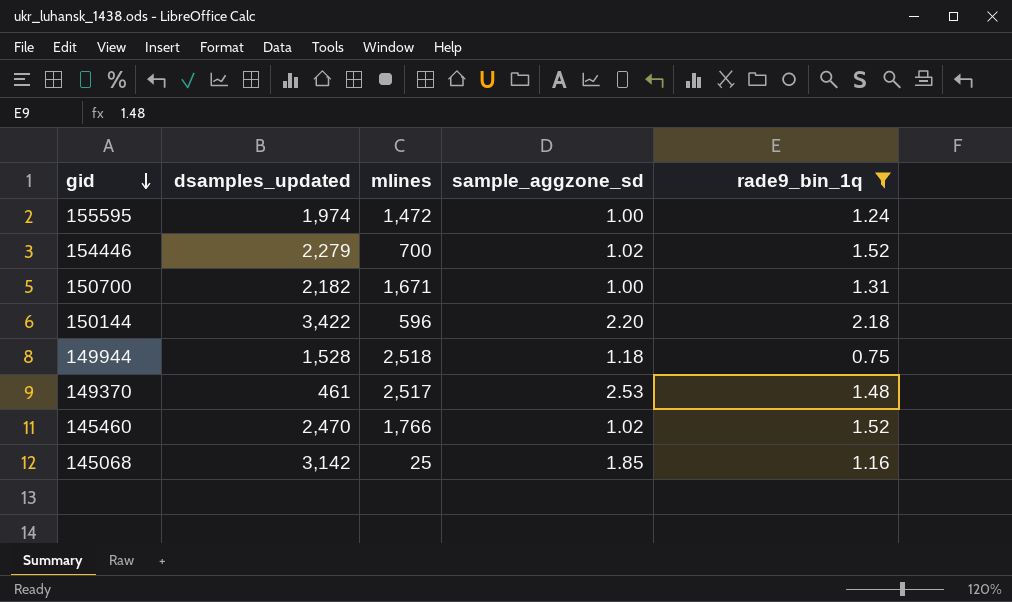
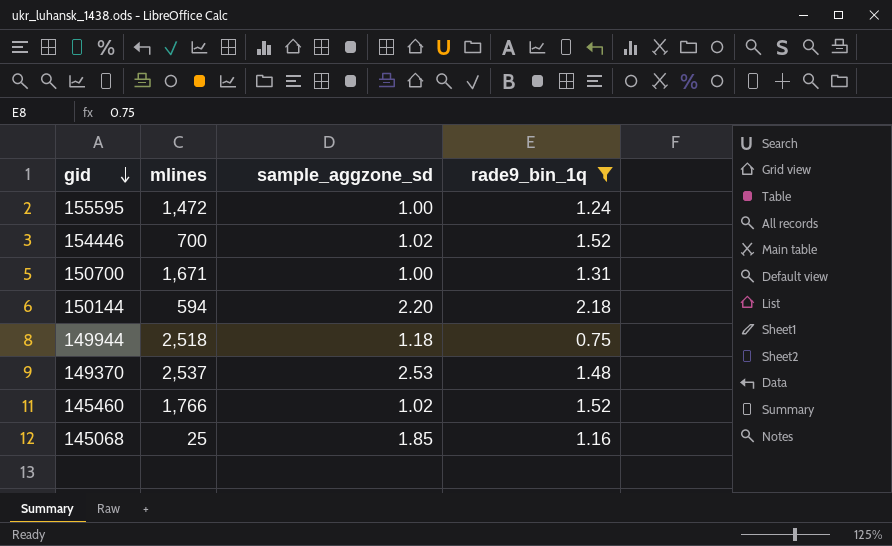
column dsamples_updated | position: 2 -> none
150144 | mlines: 596 -> 594
149370 | mlines: 2,517 -> 2,537

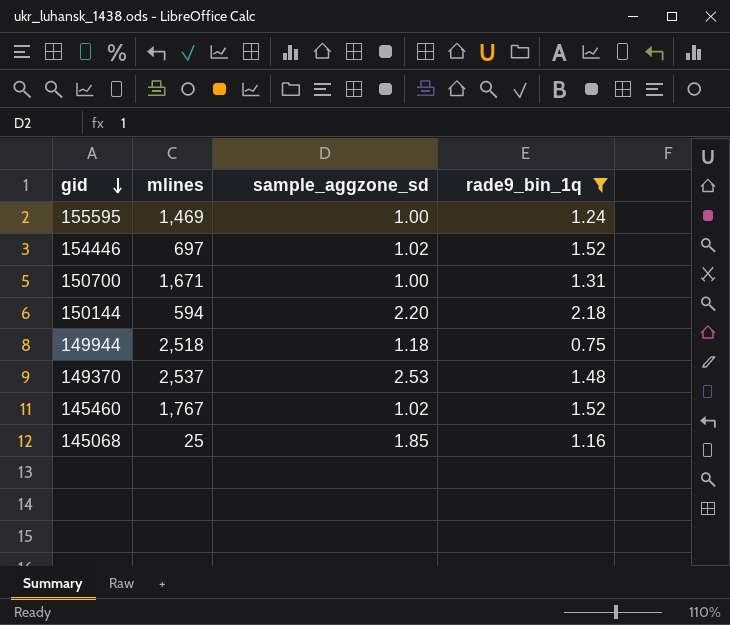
155595 | mlines: 1,472 -> 1,469
154446 | mlines: 700 -> 697
145460 | mlines: 1,766 -> 1,767

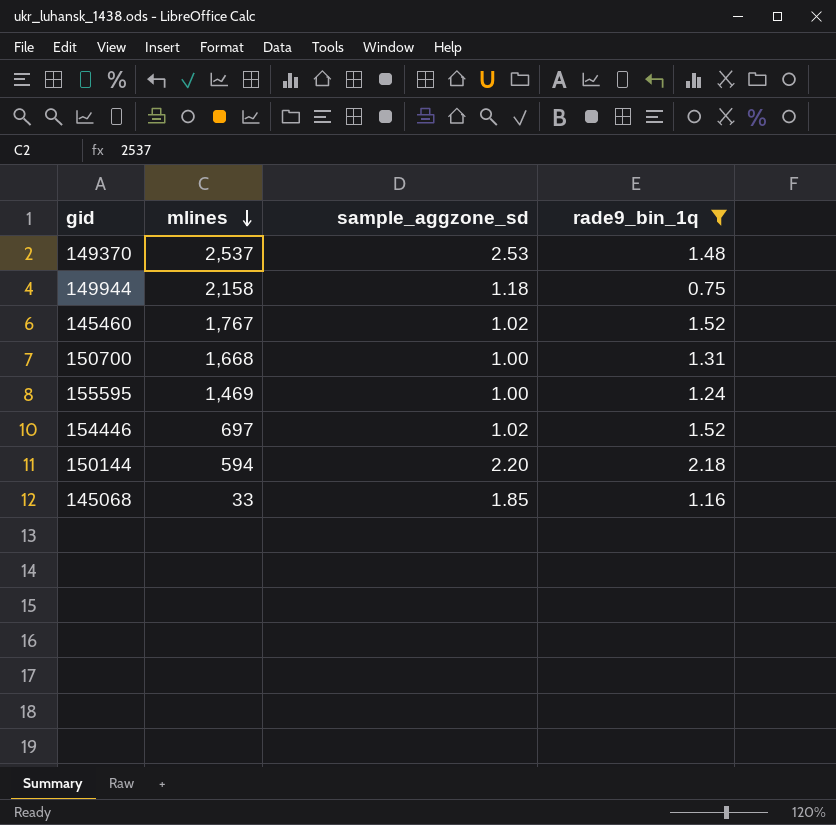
row order: gid descending -> mlines descending
149944 | mlines: 2,518 -> 2,158
150700 | mlines: 1,671 -> 1,668
145068 | mlines: 25 -> 33

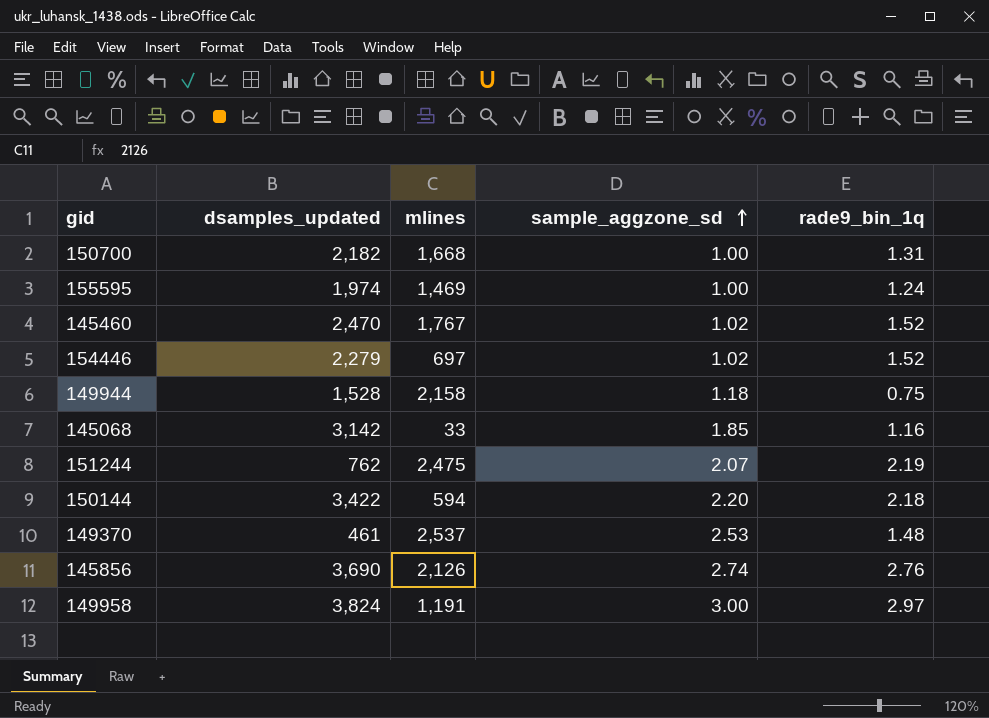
filter: rade9_bin_1q <= 2.18 -> none
row order: mlines descending -> sample_aggzone_sd ascending
column dsamples_updated | position: none -> 2

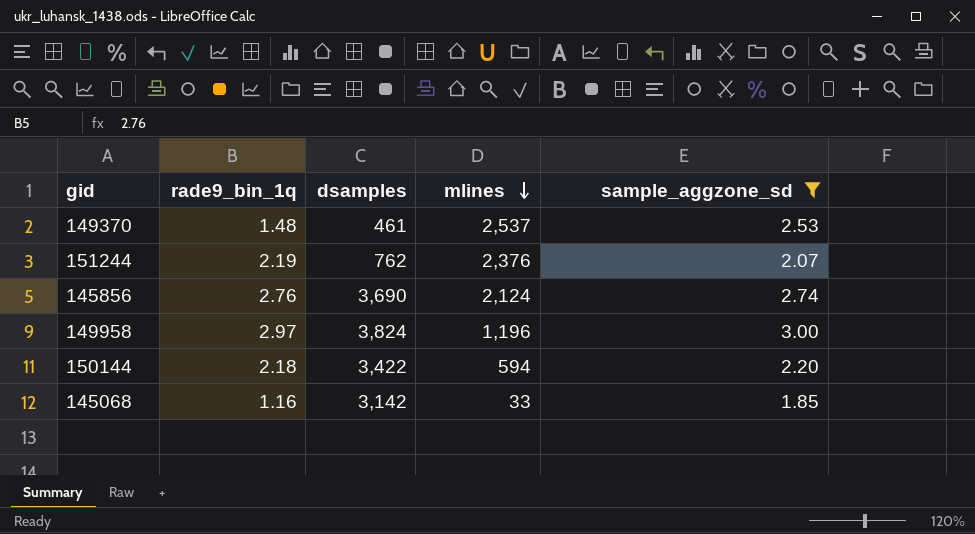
filter: none -> sample_aggzone_sd >= 1.85
row order: sample_aggzone_sd ascending -> mlines descending
column rade9_bin_1q | position: 5 -> 2
column name: dsamples_updated -> dsamples
151244 | mlines: 2,475 -> 2,376
145856 | mlines: 2,126 -> 2,124
149958 | mlines: 1,191 -> 1,196

